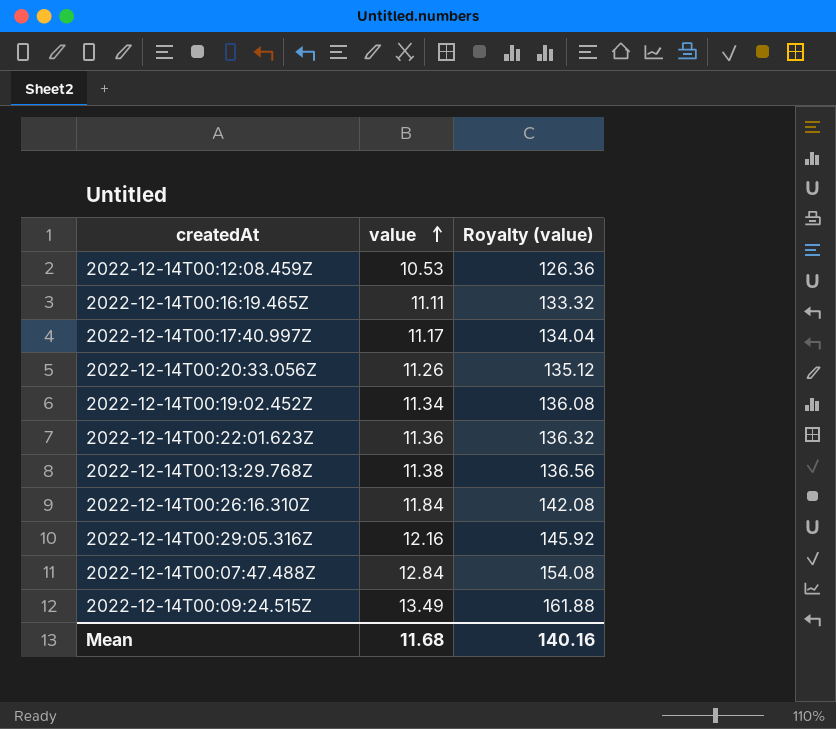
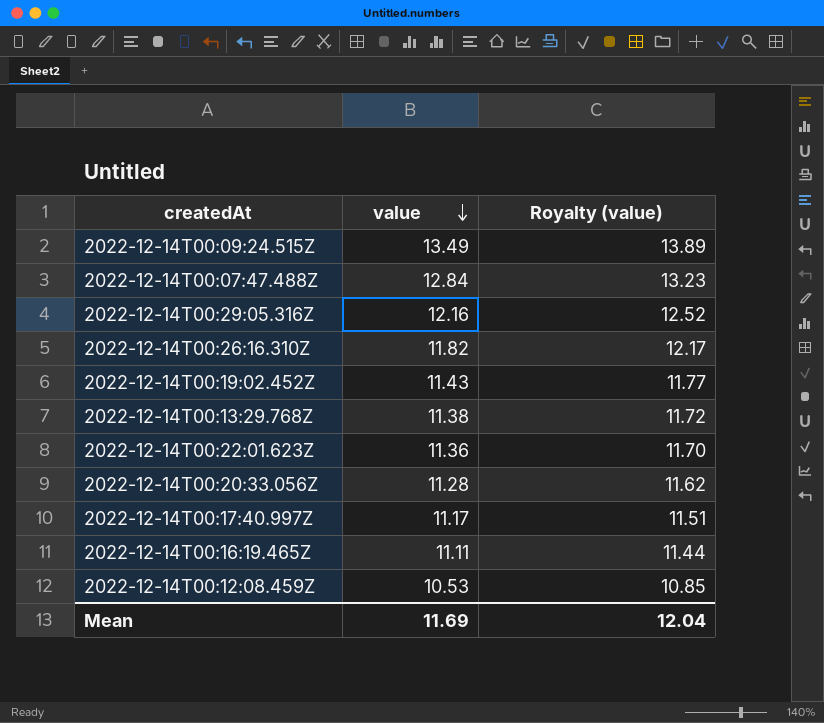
row order: value ascending -> value descending
column Royalty (value) | formula: [value] * 12 -> [value] * 1.03
2022-12-14T00:26:16.310Z | value: 11.84 -> 11.82
2022-12-14T00:19:02.452Z | value: 11.34 -> 11.43
2022-12-14T00:20:33.056Z | value: 11.26 -> 11.28
Mean | value: 11.68 -> 11.69
Mean | Royalty (value): 140.16 -> 12.04

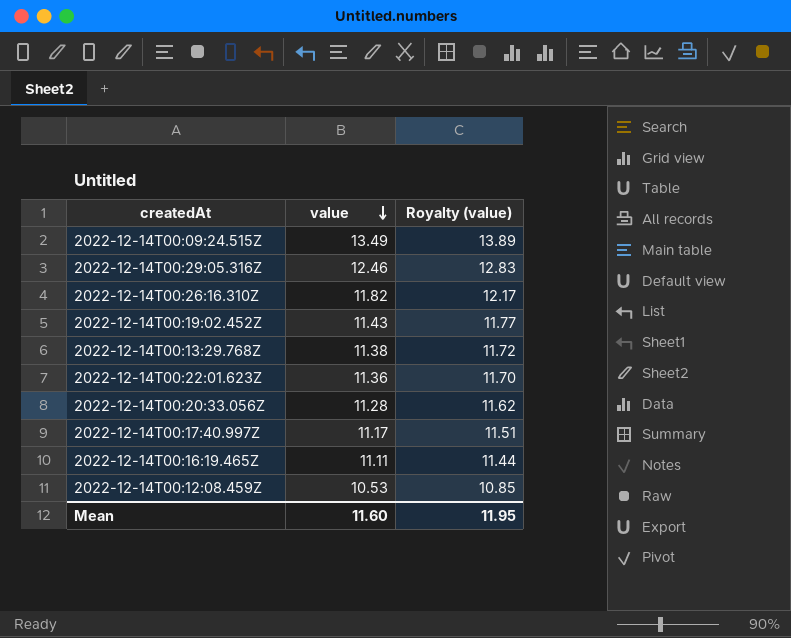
row 2022-12-14T00:07:47.488Z: 12.84 | 13.23 -> none
2022-12-14T00:29:05.316Z | value: 12.16 -> 12.46
2022-12-14T00:29:05.316Z | Royalty (value): 12.52 -> 12.83
Mean | value: 11.69 -> 11.60
Mean | Royalty (value): 12.04 -> 11.95

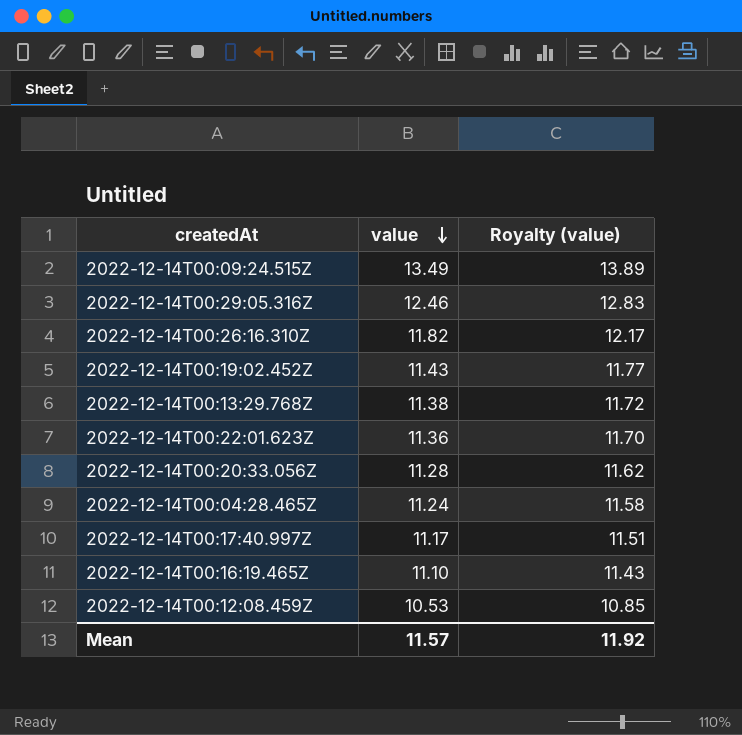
row 2022-12-14T00:04:28.465Z: none -> 11.24 | 11.58
2022-12-14T00:16:19.465Z | value: 11.11 -> 11.10
2022-12-14T00:16:19.465Z | Royalty (value): 11.44 -> 11.43
Mean | value: 11.60 -> 11.57
Mean | Royalty (value): 11.95 -> 11.92

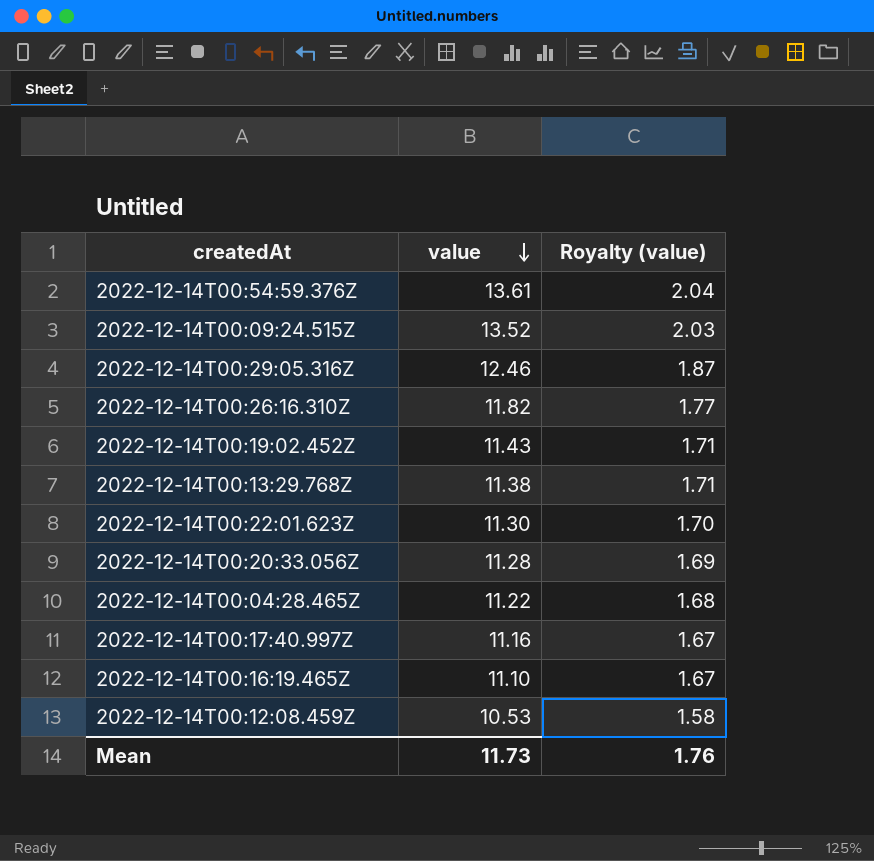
column Royalty (value) | formula: [value] * 1.03 -> [value] * 0.15
row 2022-12-14T00:54:59.376Z: none -> 13.61 | 2.04
2022-12-14T00:09:24.515Z | value: 13.49 -> 13.52
2022-12-14T00:22:01.623Z | value: 11.36 -> 11.30
2022-12-14T00:04:28.465Z | value: 11.24 -> 11.22
2022-12-14T00:17:40.997Z | value: 11.17 -> 11.16
Mean | value: 11.57 -> 11.73
Mean | Royalty (value): 11.92 -> 1.76

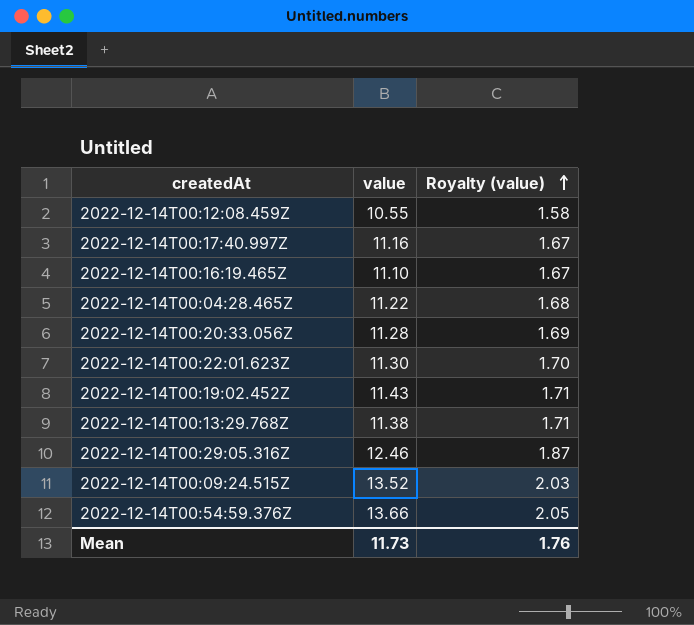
row order: value descending -> Royalty (value) ascending
row 2022-12-14T00:26:16.310Z: 11.82 | 1.77 -> none
2022-12-14T00:12:08.459Z | value: 10.53 -> 10.55
2022-12-14T00:54:59.376Z | value: 13.61 -> 13.66
2022-12-14T00:54:59.376Z | Royalty (value): 2.04 -> 2.05

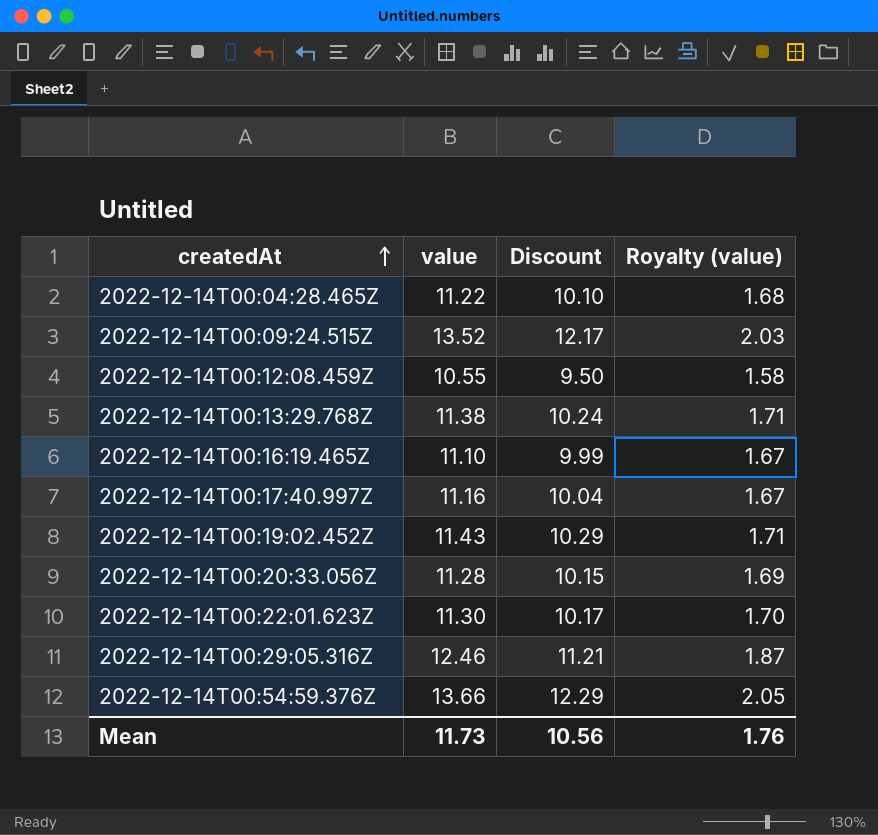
row order: Royalty (value) ascending -> createdAt ascending
column Discount | formula: none -> [value] * 0.9

